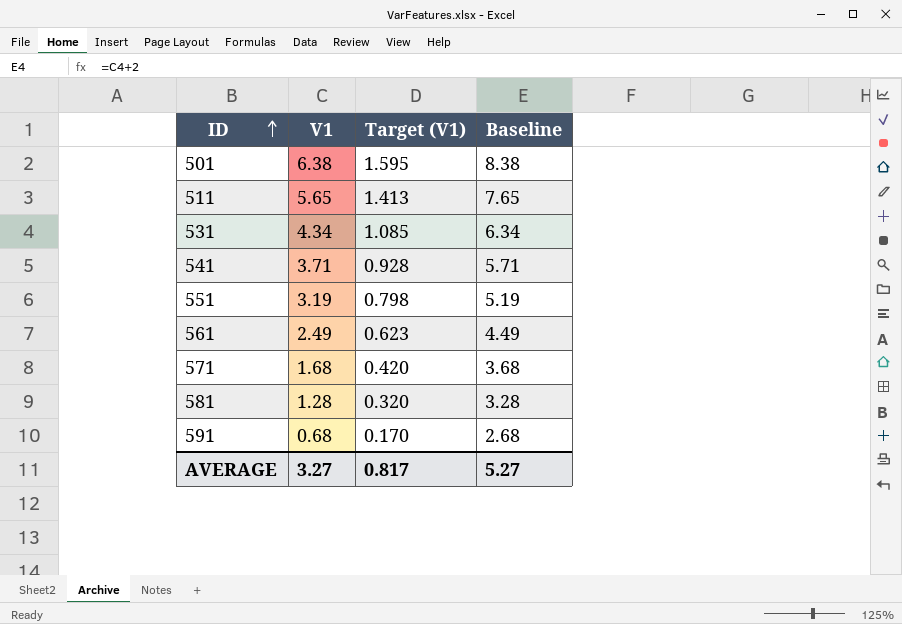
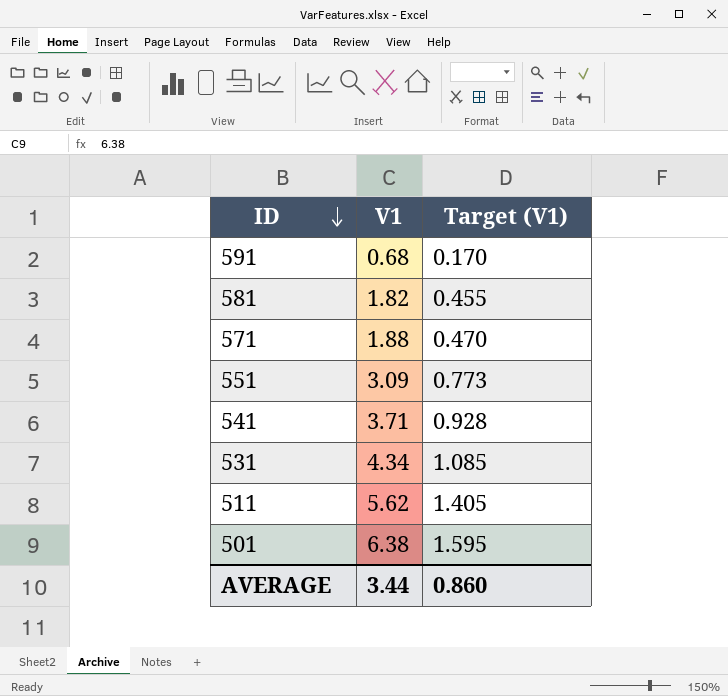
row order: ID ascending -> ID descending
column Baseline | formula: [V1] + 2 -> none
row 561: 2.49 | 0.623 | 4.49 -> none
581 | V1: 1.28 -> 1.82
581 | Target (V1): 0.320 -> 0.455
571 | V1: 1.68 -> 1.88
571 | Target (V1): 0.420 -> 0.470
551 | V1: 3.19 -> 3.09
551 | Target (V1): 0.798 -> 0.773
511 | V1: 5.65 -> 5.62
511 | Target (V1): 1.413 -> 1.405
AVERAGE | V1: 3.27 -> 3.44
AVERAGE | Target (V1): 0.817 -> 0.860

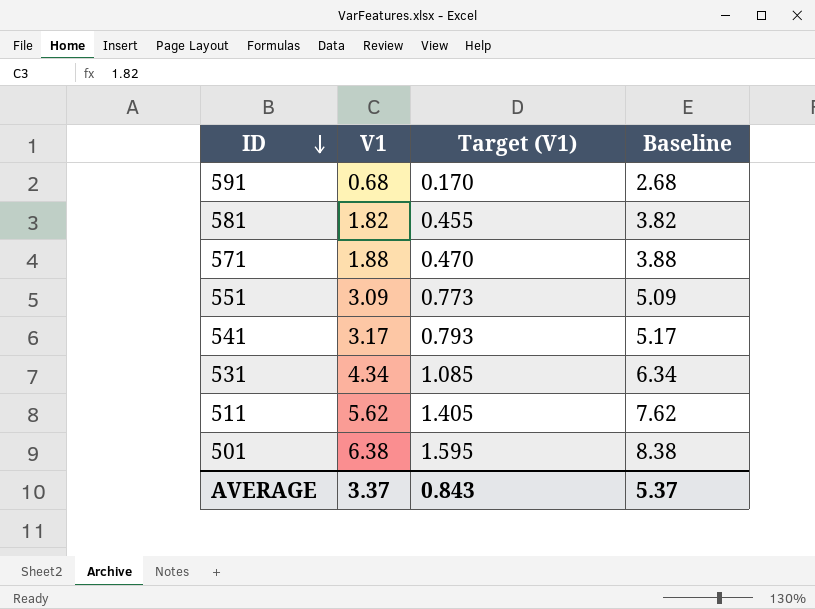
column Baseline | formula: none -> [V1] + 2
541 | V1: 3.71 -> 3.17
541 | Target (V1): 0.928 -> 0.793
AVERAGE | V1: 3.44 -> 3.37
AVERAGE | Target (V1): 0.860 -> 0.843

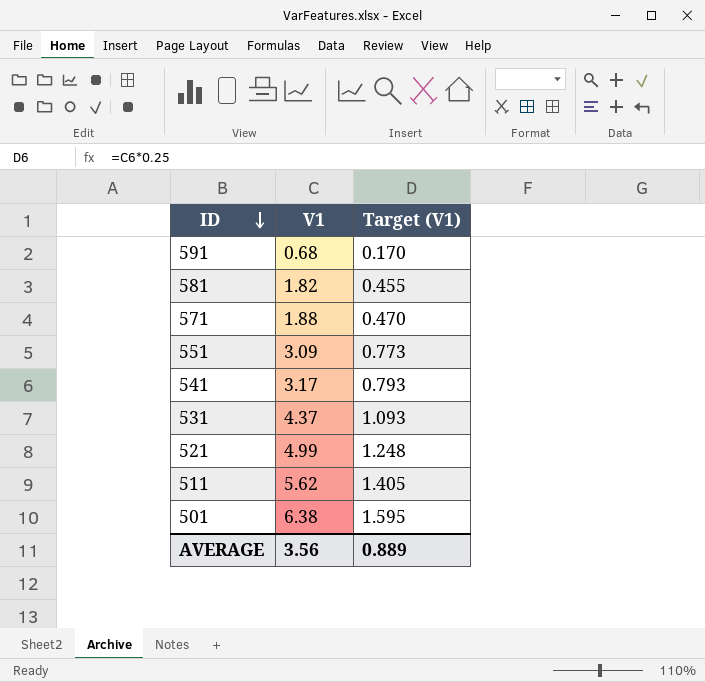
column Baseline | formula: [V1] + 2 -> none
531 | V1: 4.34 -> 4.37
531 | Target (V1): 1.085 -> 1.093
row 521: none -> 4.99 | 1.248
AVERAGE | V1: 3.37 -> 3.56
AVERAGE | Target (V1): 0.843 -> 0.889

